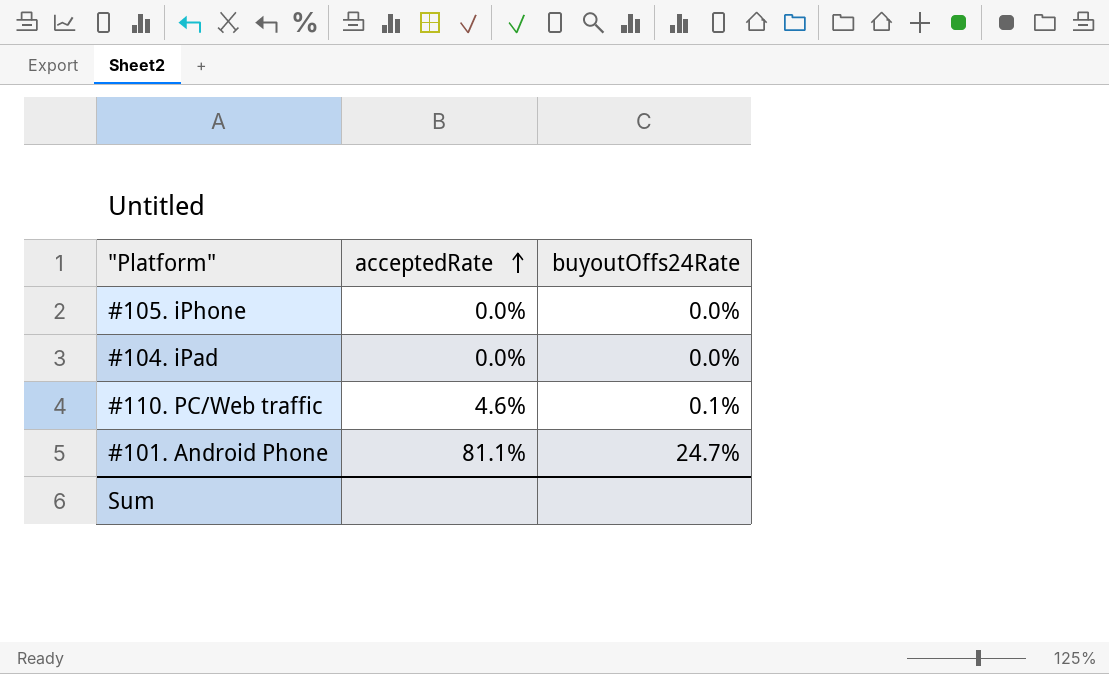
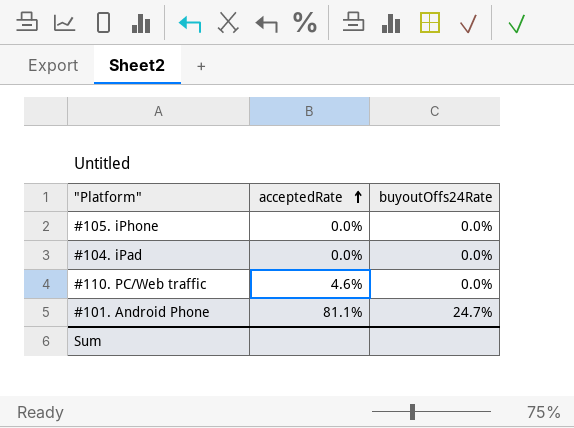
#110. PC/Web traffic | buyoutOffs24Rate: 0.1% -> 0.0%

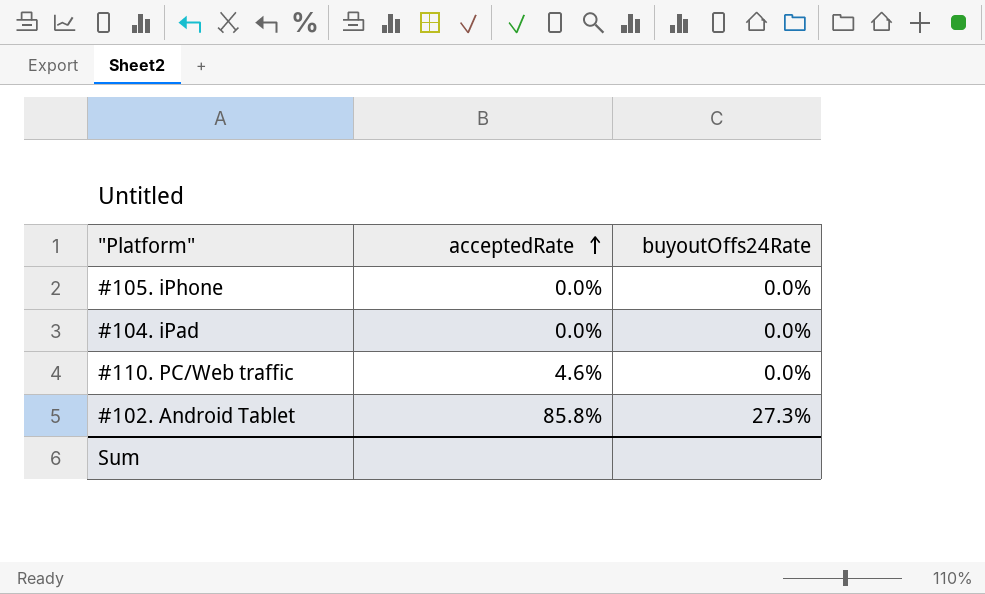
row #101. Android Phone: 81.1% | 24.7% -> none
row #102. Android Tablet: none -> 85.8% | 27.3%

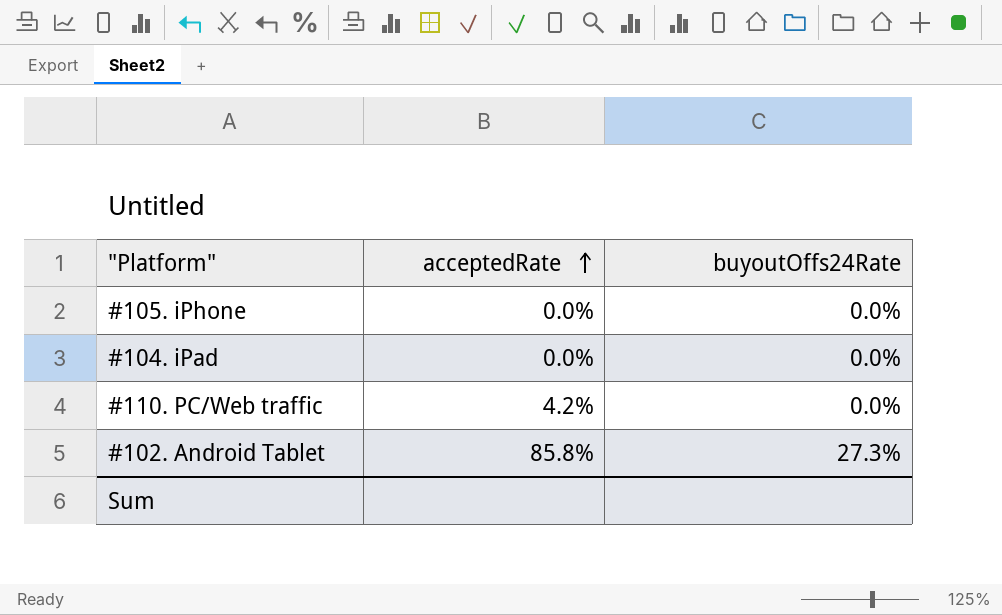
#110. PC/Web traffic | acceptedRate: 4.6% -> 4.2%

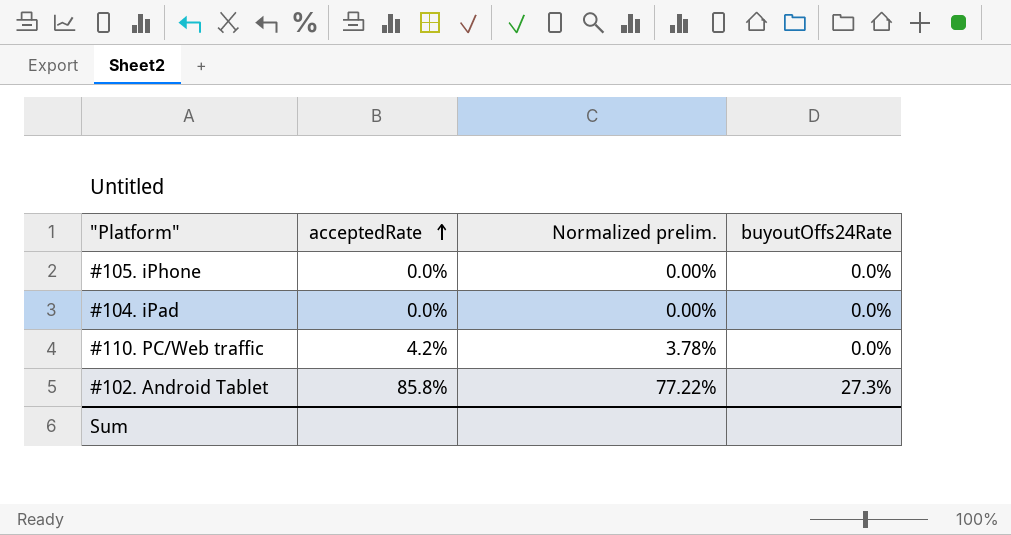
column Normalized prelim. | formula: none -> [acceptedRate] * 0.9

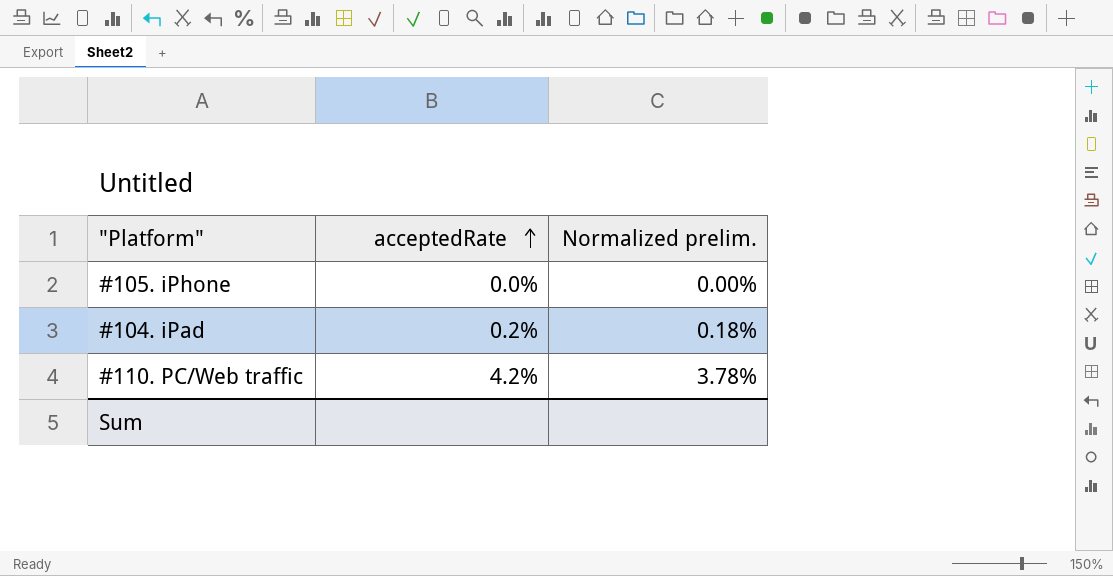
column buyoutOffs24Rate | position: 4 -> none
row #102. Android Tablet: 85.8% | 77.22% | 27.3% -> none
#104. iPad | acceptedRate: 0.0% -> 0.2%
#104. iPad | Normalized prelim.: 0.00% -> 0.18%

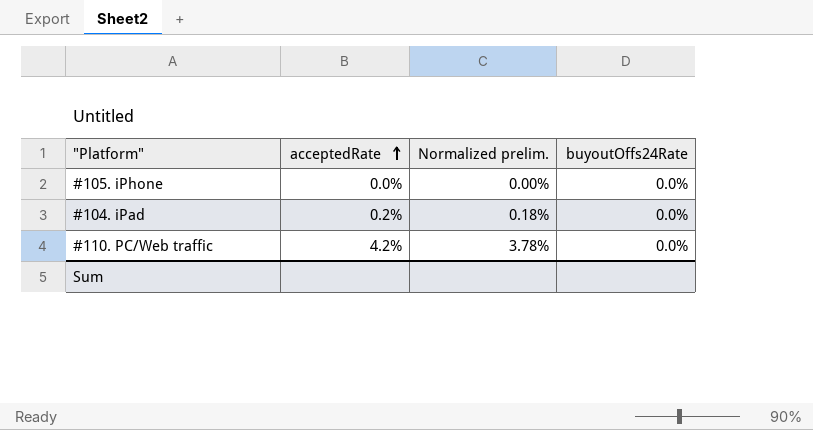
column buyoutOffs24Rate | position: none -> 4

